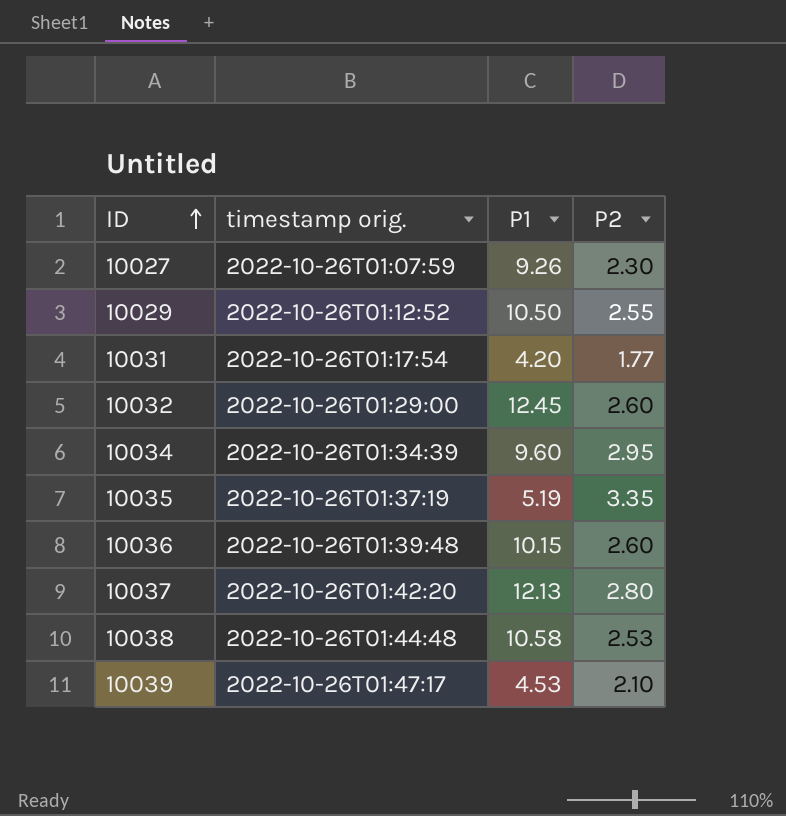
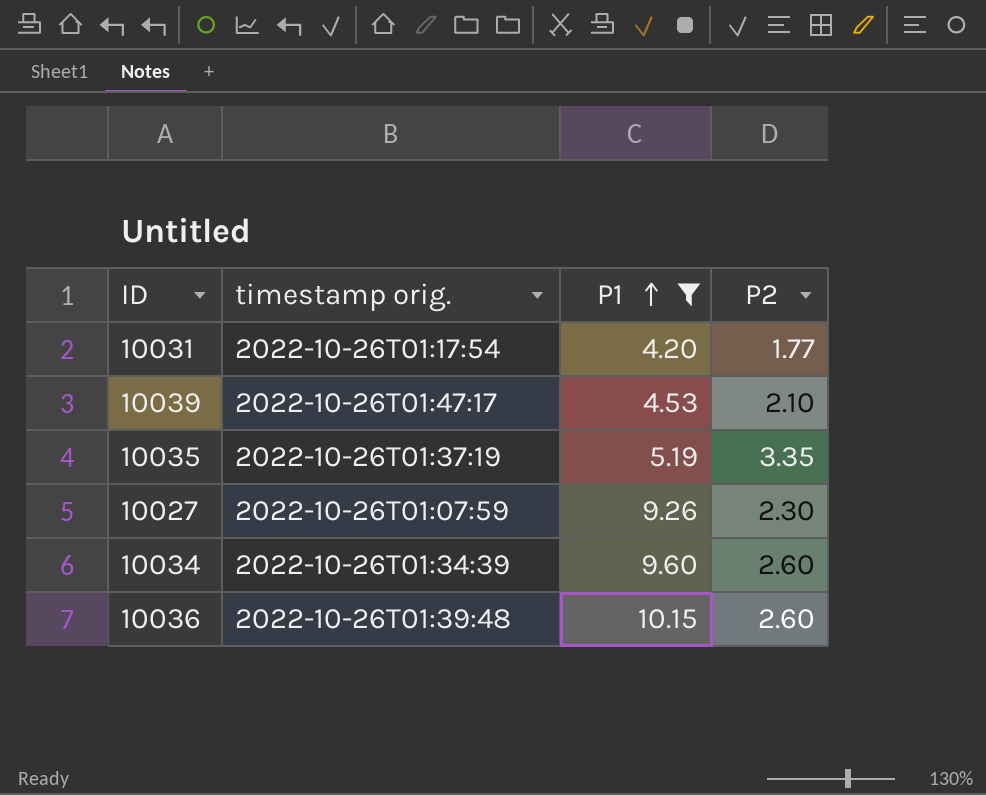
filter: none -> P1 <= 10.15
row order: ID ascending -> P1 ascending
10034 | P2: 2.95 -> 2.60

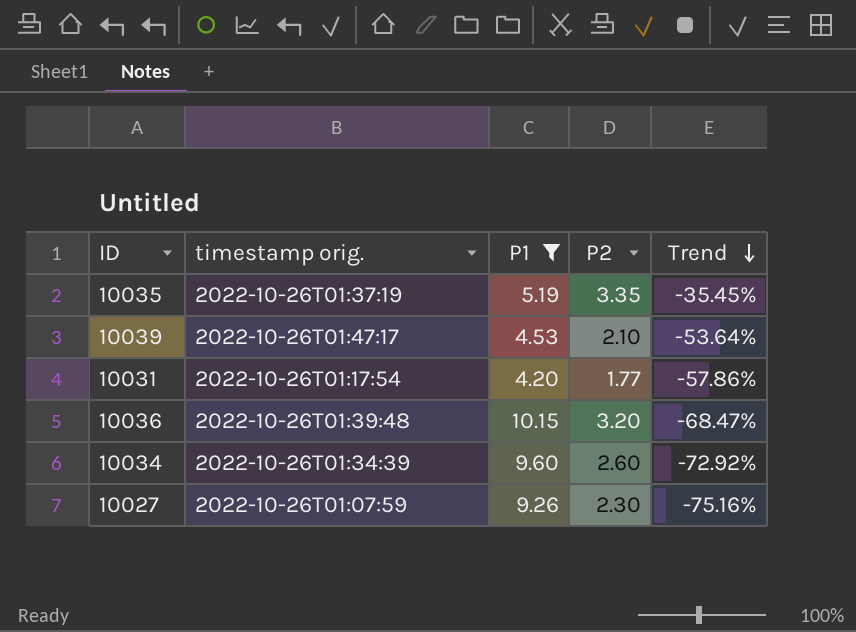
row order: P1 ascending -> Trend descending
column Trend | formula: none -> ([P2] - [P1]) / [P1]
10036 | P2: 2.60 -> 3.20

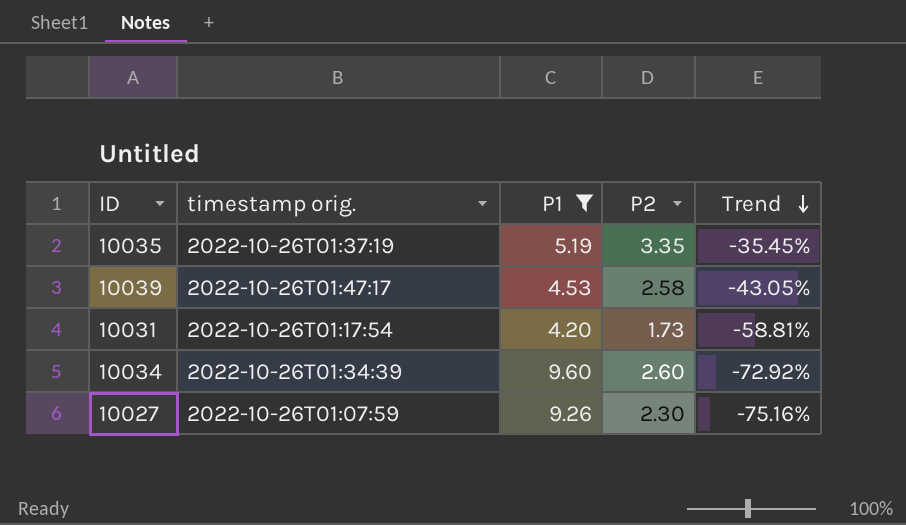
row 10036: 2022-10-26T01:39:48 | 10.15 | 3.20 | -68.47% -> none
10039 | P2: 2.10 -> 2.58
10039 | Trend: -53.64% -> -43.05%
10031 | P2: 1.77 -> 1.73
10031 | Trend: -57.86% -> -58.81%

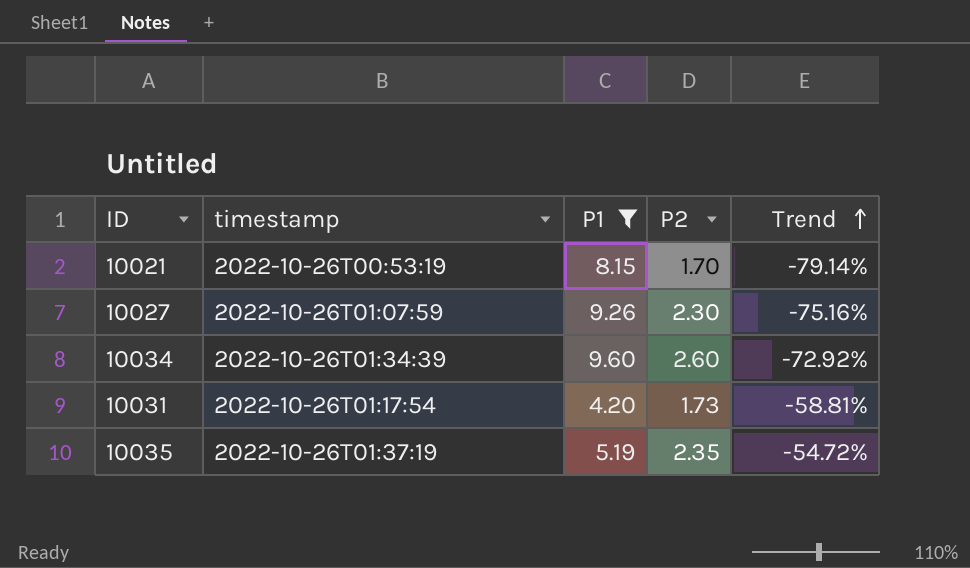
row order: Trend descending -> Trend ascending
column name: timestamp orig. -> timestamp
row 10039: 2022-10-26T01:47:17 | 4.53 | 2.58 | -43.05% -> none
row 10021: none -> 2022-10-26T00:53:19 | 8.15 | 1.70 | -79.14%
10035 | P2: 3.35 -> 2.35
10035 | Trend: -35.45% -> -54.72%

